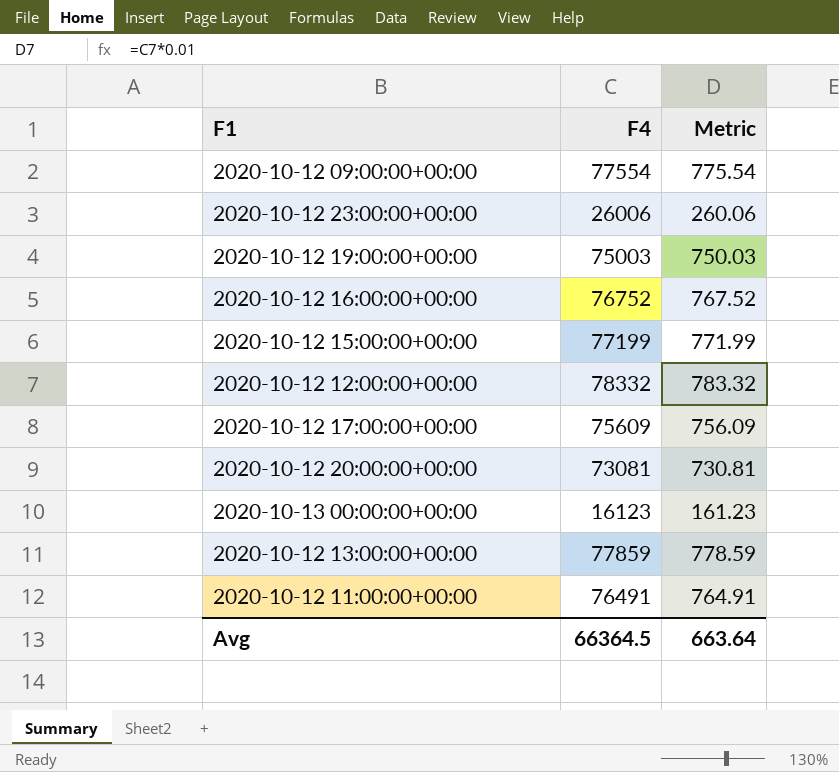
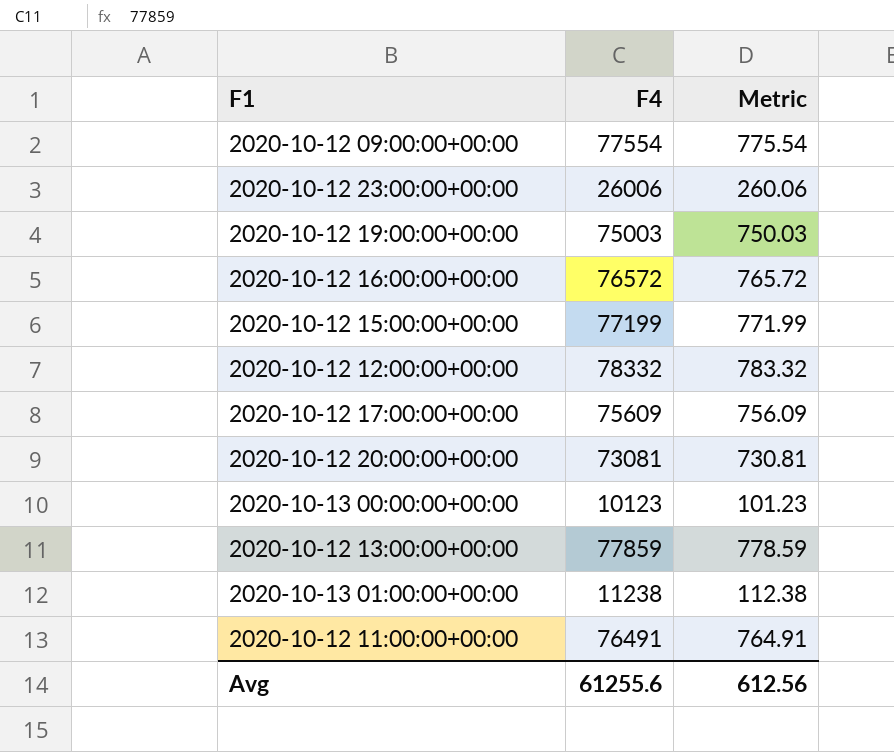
2020-10-12 16:00:00+00:00 | F4: 76752 -> 76572
2020-10-12 16:00:00+00:00 | Metric: 767.52 -> 765.72
2020-10-13 00:00:00+00:00 | F4: 16123 -> 10123
2020-10-13 00:00:00+00:00 | Metric: 161.23 -> 101.23
row 2020-10-13 01:00:00+00:00: none -> 11238 | 112.38
Avg | F4: 66364.5 -> 61255.6
Avg | Metric: 663.64 -> 612.56

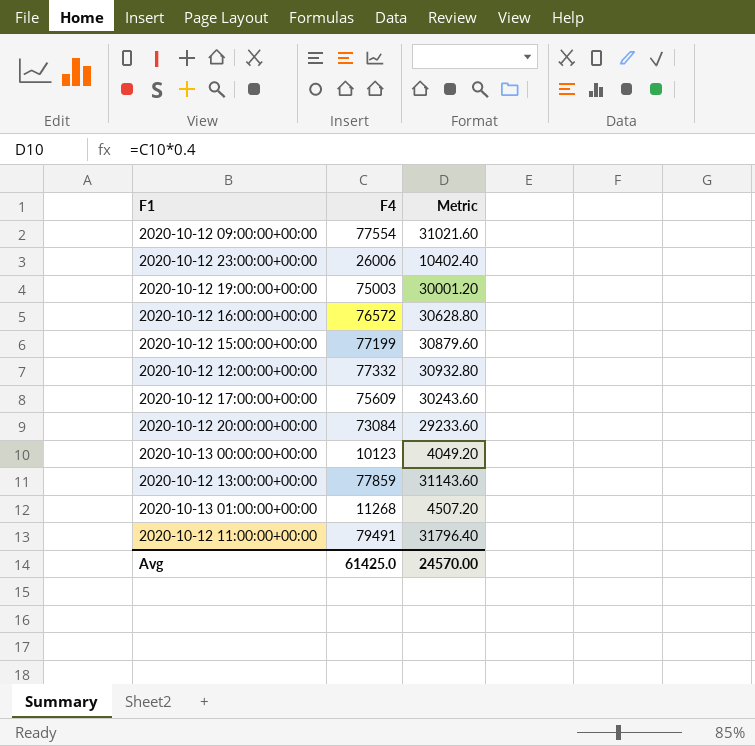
column Metric | formula: [F4] * 0.01 -> [F4] * 0.4
2020-10-12 12:00:00+00:00 | F4: 78332 -> 77332
2020-10-12 20:00:00+00:00 | F4: 73081 -> 73084
2020-10-13 01:00:00+00:00 | F4: 11238 -> 11268
2020-10-12 11:00:00+00:00 | F4: 76491 -> 79491
Avg | F4: 61255.6 -> 61425.0
Avg | Metric: 612.56 -> 24570.00

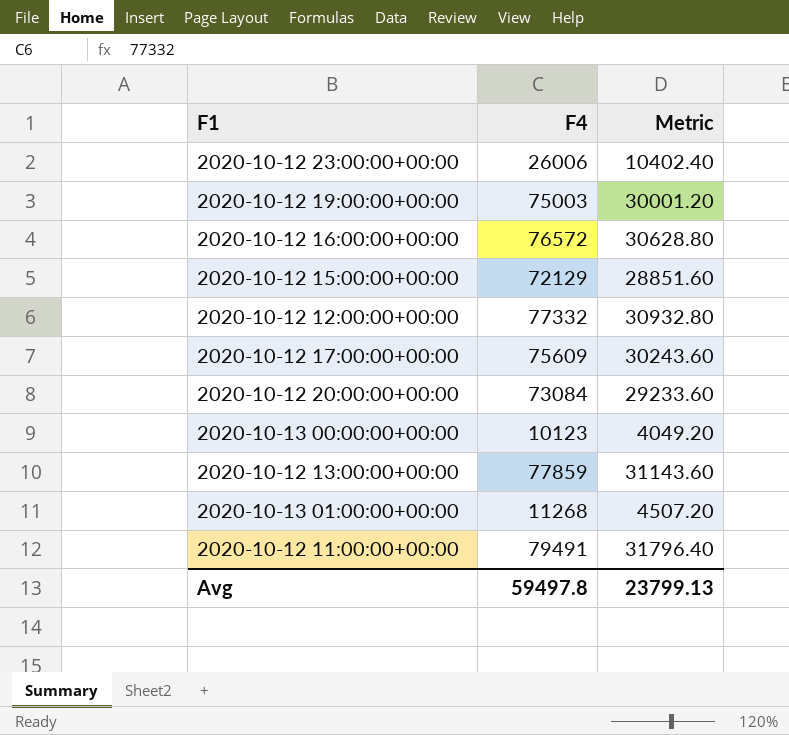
row 2020-10-12 09:00:00+00:00: 77554 | 31021.60 -> none
2020-10-12 15:00:00+00:00 | F4: 77199 -> 72129
2020-10-12 15:00:00+00:00 | Metric: 30879.60 -> 28851.60
Avg | F4: 61425.0 -> 59497.8
Avg | Metric: 24570.00 -> 23799.13

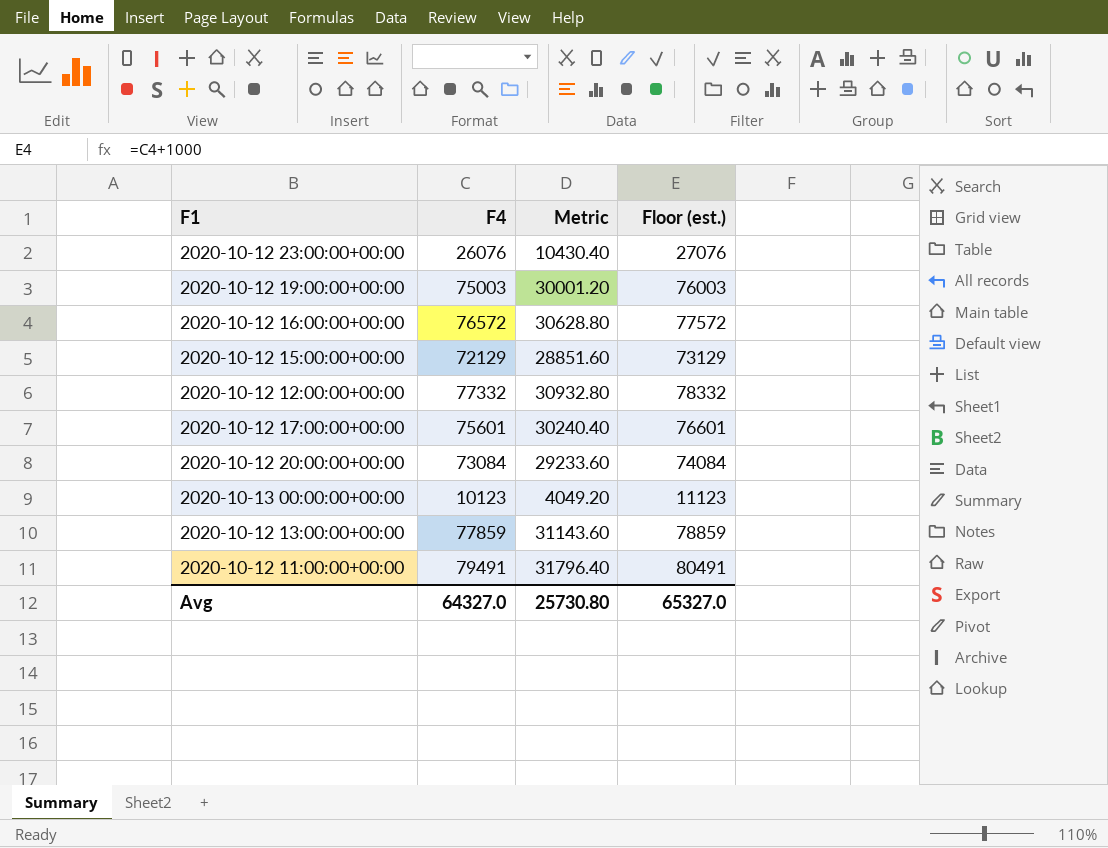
column Floor (est.) | formula: none -> [F4] + 1000
row 2020-10-13 01:00:00+00:00: 11268 | 4507.20 -> none
2020-10-12 23:00:00+00:00 | F4: 26006 -> 26076
2020-10-12 23:00:00+00:00 | Metric: 10402.40 -> 10430.40
2020-10-12 17:00:00+00:00 | F4: 75609 -> 75601
2020-10-12 17:00:00+00:00 | Metric: 30243.60 -> 30240.40
Avg | F4: 59497.8 -> 64327.0
Avg | Metric: 23799.13 -> 25730.80

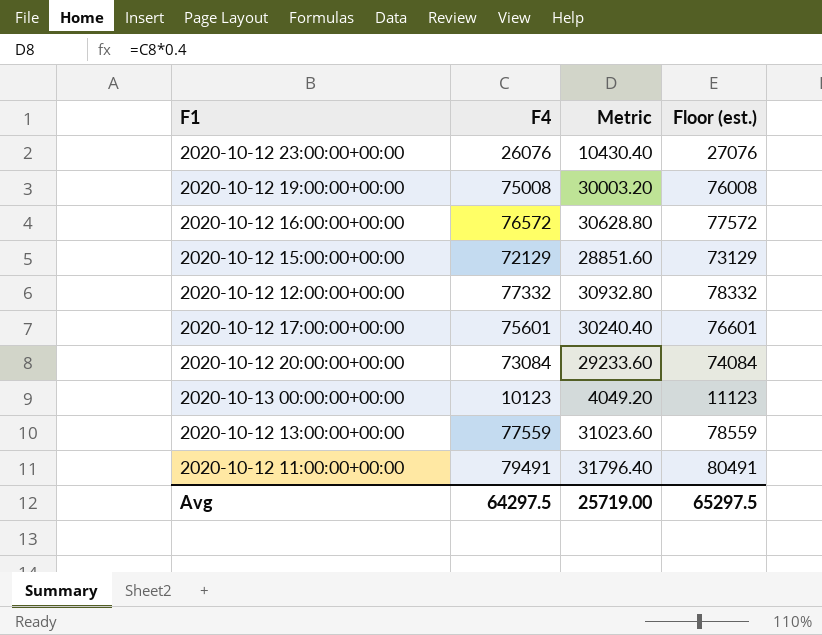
2020-10-12 19:00:00+00:00 | F4: 75003 -> 75008
2020-10-12 19:00:00+00:00 | Metric: 30001.20 -> 30003.20
2020-10-12 19:00:00+00:00 | Floor (est.): 76003 -> 76008
2020-10-12 13:00:00+00:00 | F4: 77859 -> 77559
2020-10-12 13:00:00+00:00 | Metric: 31143.60 -> 31023.60
2020-10-12 13:00:00+00:00 | Floor (est.): 78859 -> 78559
Avg | F4: 64327.0 -> 64297.5
Avg | Metric: 25730.80 -> 25719.00
Avg | Floor (est.): 65327.0 -> 65297.5

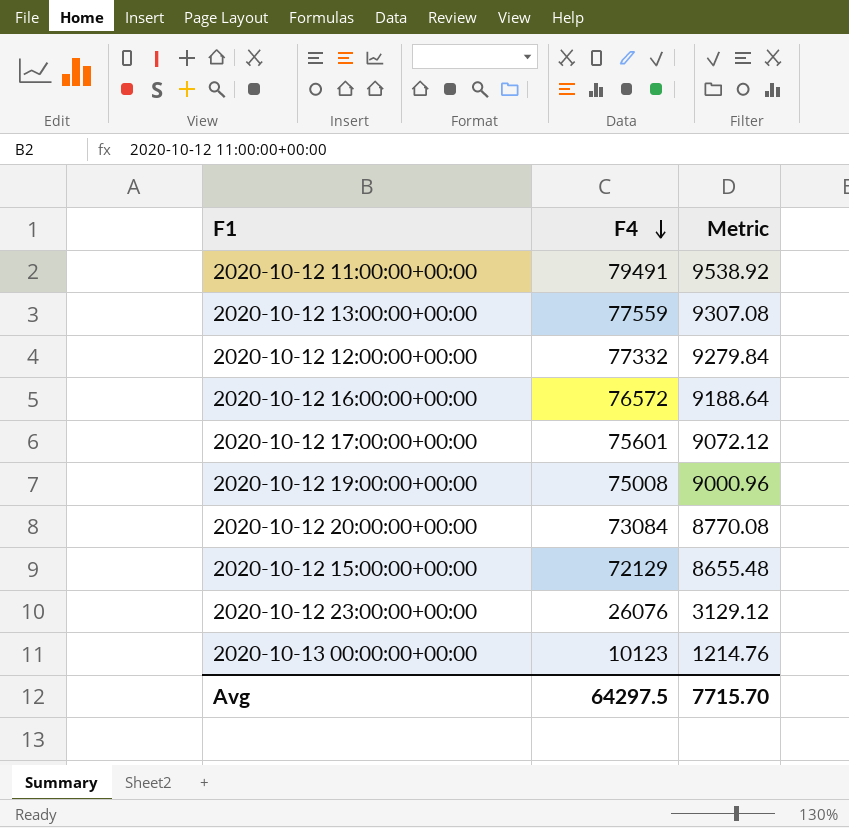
row order: none -> F4 descending
column Floor (est.) | formula: [F4] + 1000 -> none
column Metric | formula: [F4] * 0.4 -> [F4] * 0.12
Avg | Metric: 25719.00 -> 7715.70

